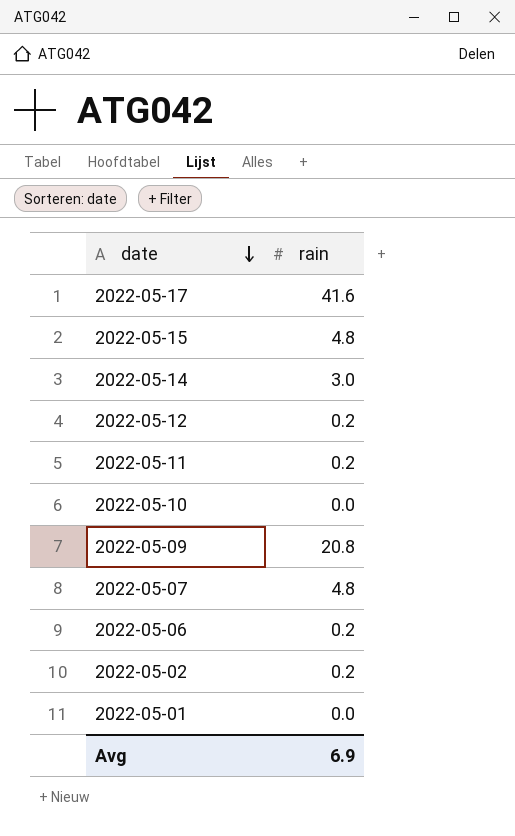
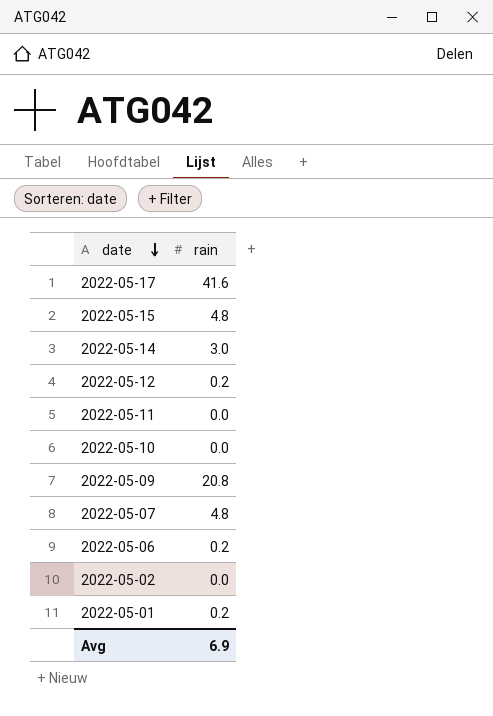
2022-05-11 | rain: 0.2 -> 0.0
2022-05-02 | rain: 0.2 -> 0.0
2022-05-01 | rain: 0.0 -> 0.2

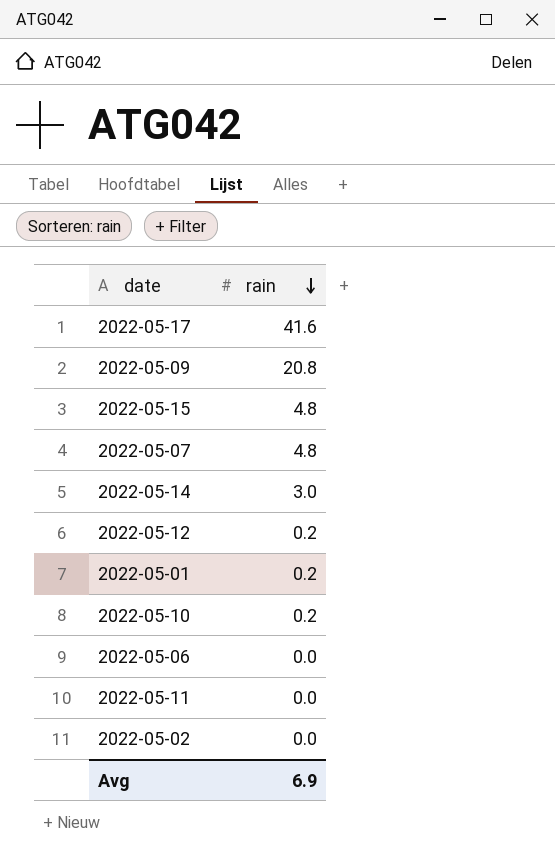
row order: date descending -> rain descending
2022-05-10 | rain: 0.0 -> 0.2
2022-05-06 | rain: 0.2 -> 0.0

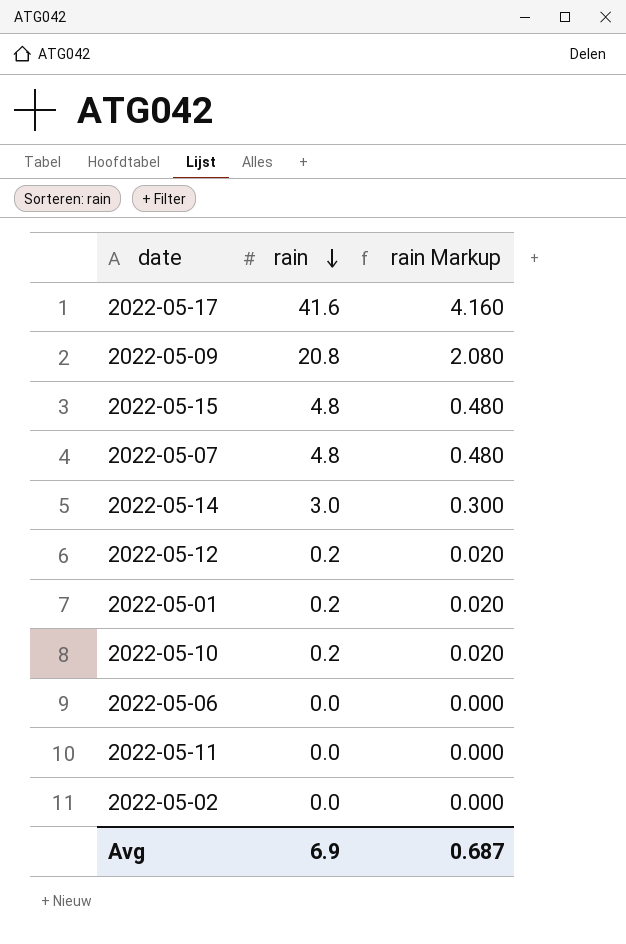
column rain Markup | formula: none -> [rain] * 0.1

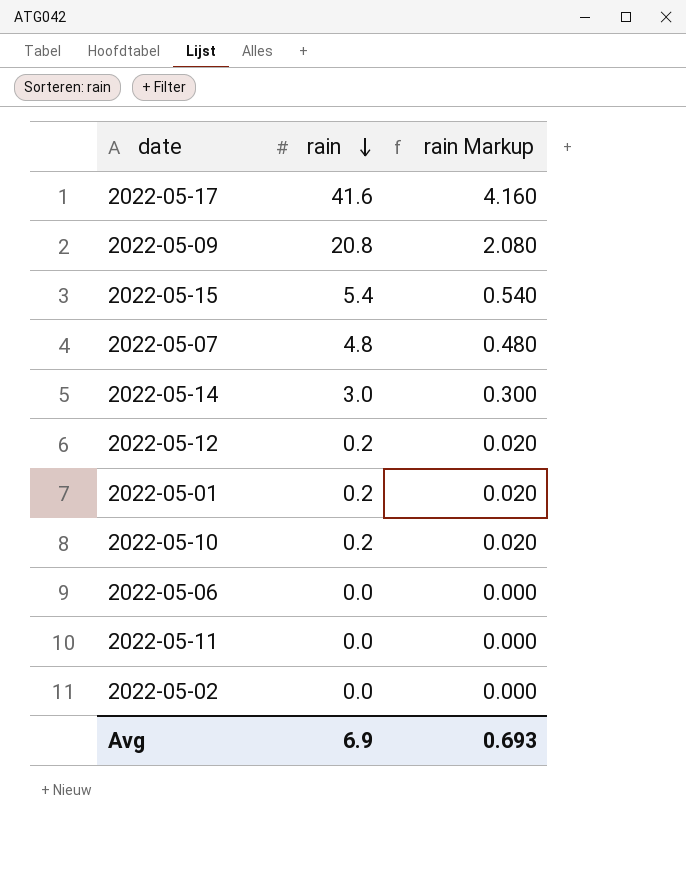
2022-05-15 | rain: 4.8 -> 5.4
2022-05-15 | rain Markup: 0.480 -> 0.540
Avg | rain Markup: 0.687 -> 0.693

